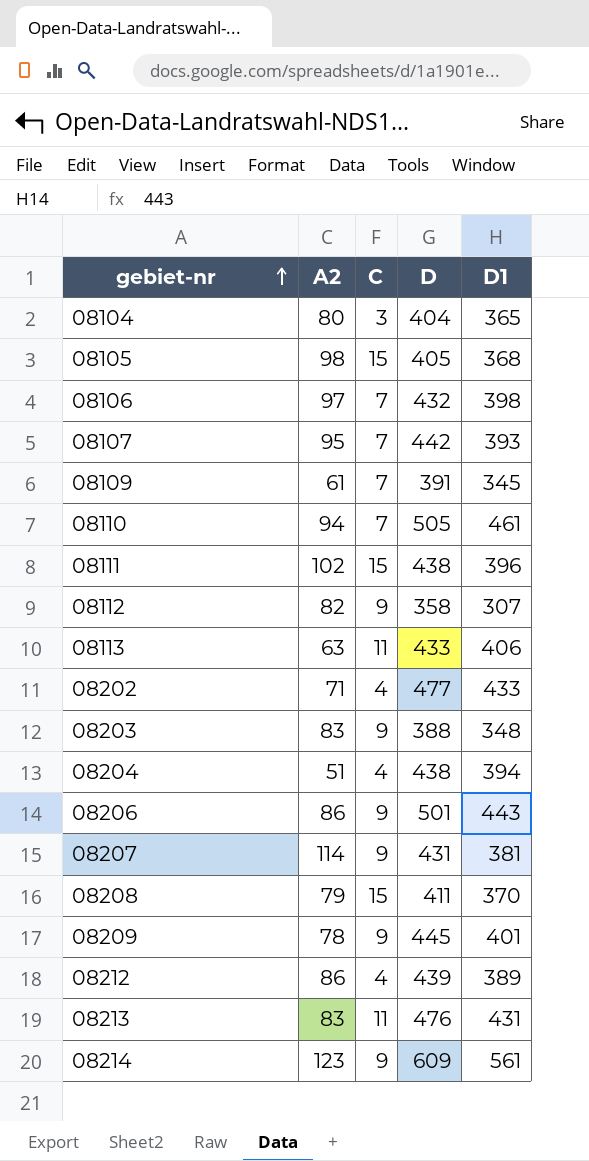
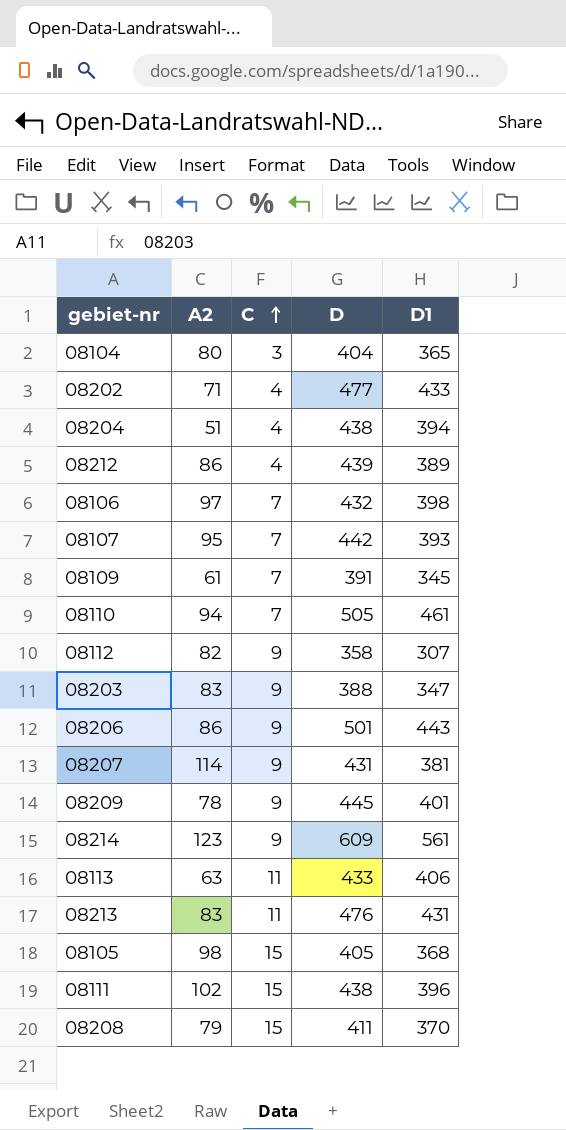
row order: gebiet-nr ascending -> C ascending
08203 | D1: 348 -> 347

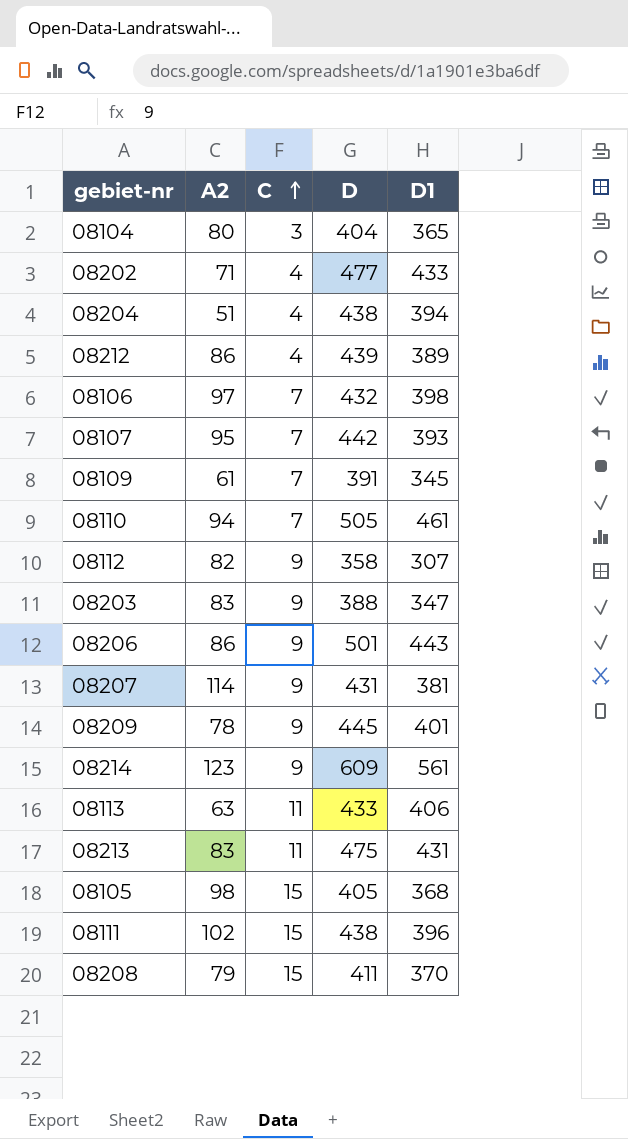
08213 | D: 476 -> 475

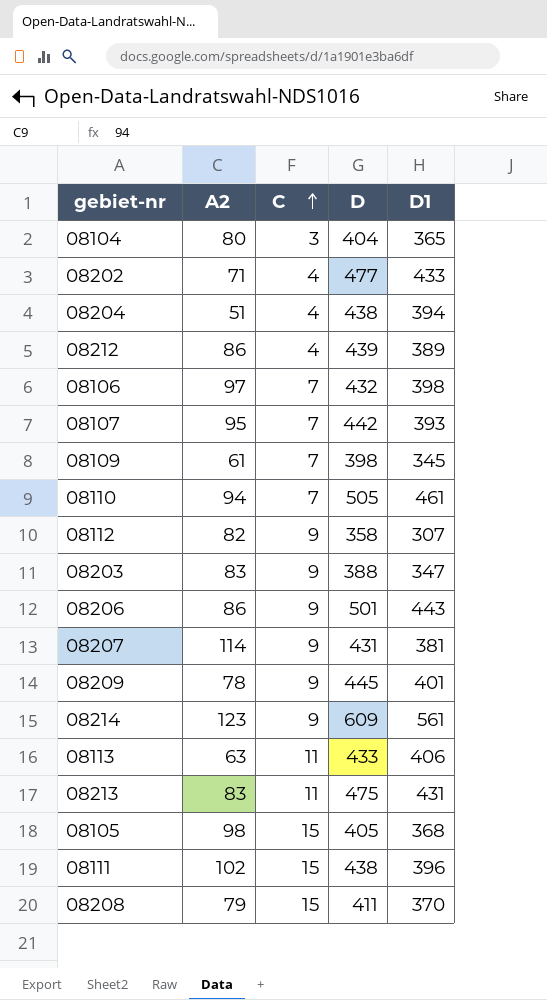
08109 | D: 391 -> 398

